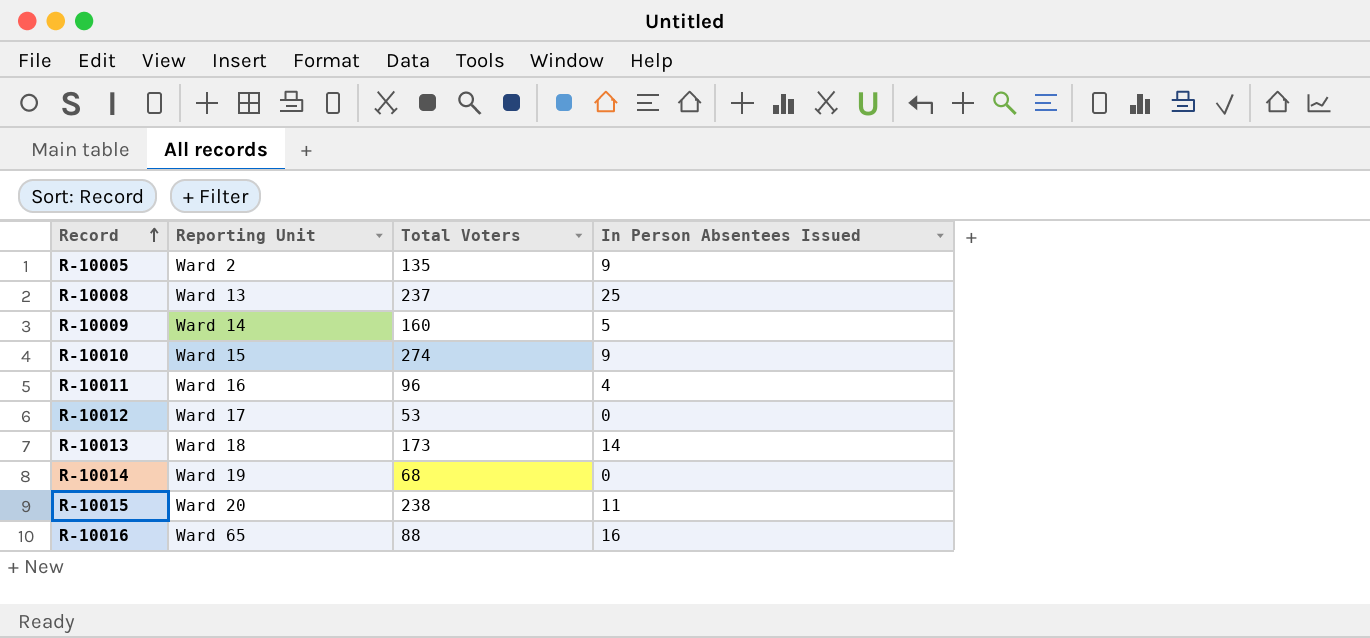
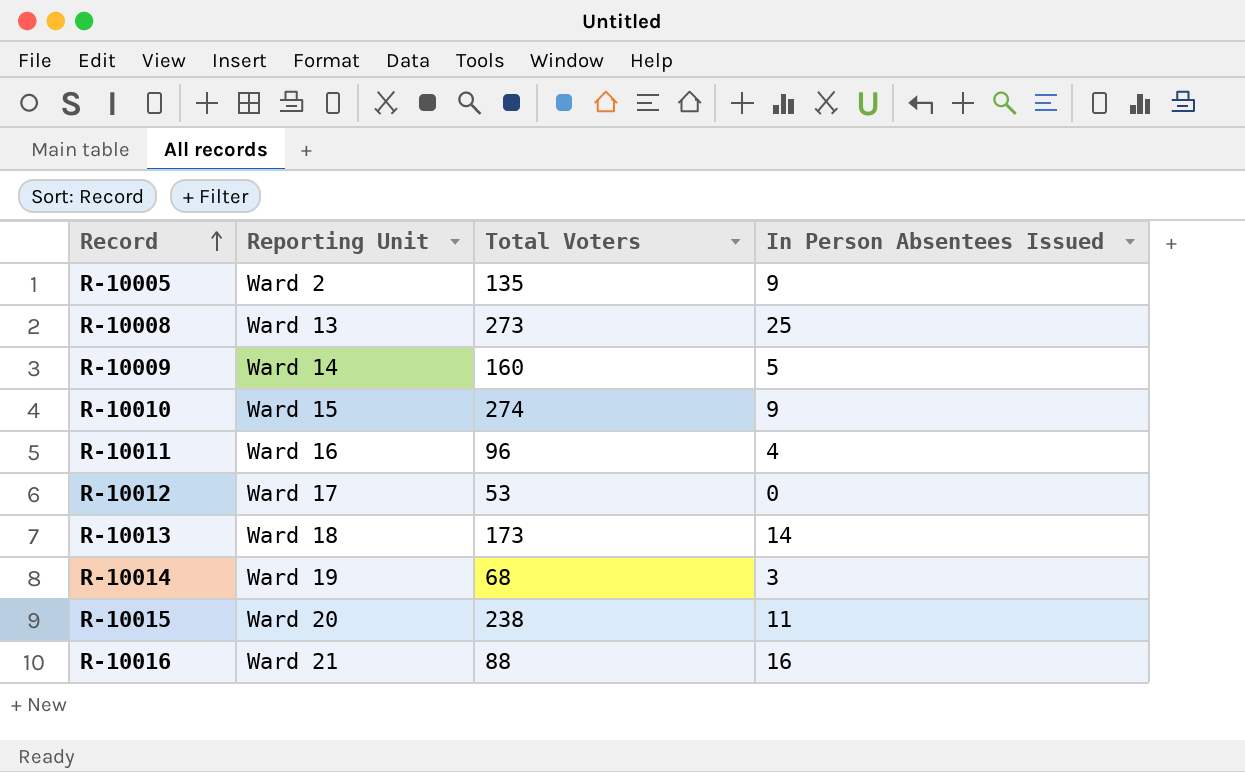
R-10008 | Total Voters: 237 -> 273
R-10014 | In Person Absentees Issued: 0 -> 3
R-10016 | Reporting Unit: Ward 65 -> Ward 21

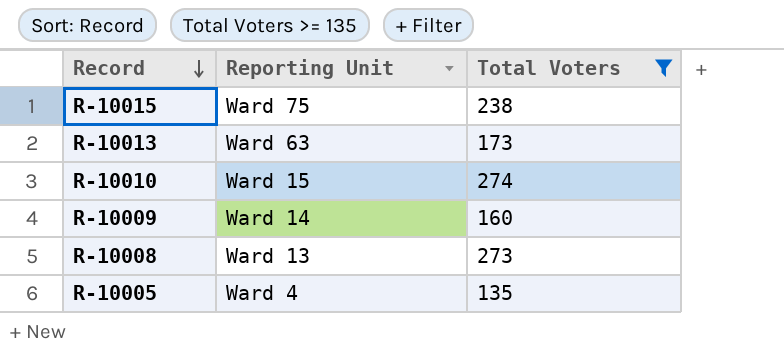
filter: none -> Total Voters >= 135
row order: Record ascending -> Record descending
column In Person Absentees Issued | position: 4 -> none
R-10015 | Reporting Unit: Ward 20 -> Ward 75
R-10013 | Reporting Unit: Ward 18 -> Ward 63
R-10005 | Reporting Unit: Ward 2 -> Ward 4

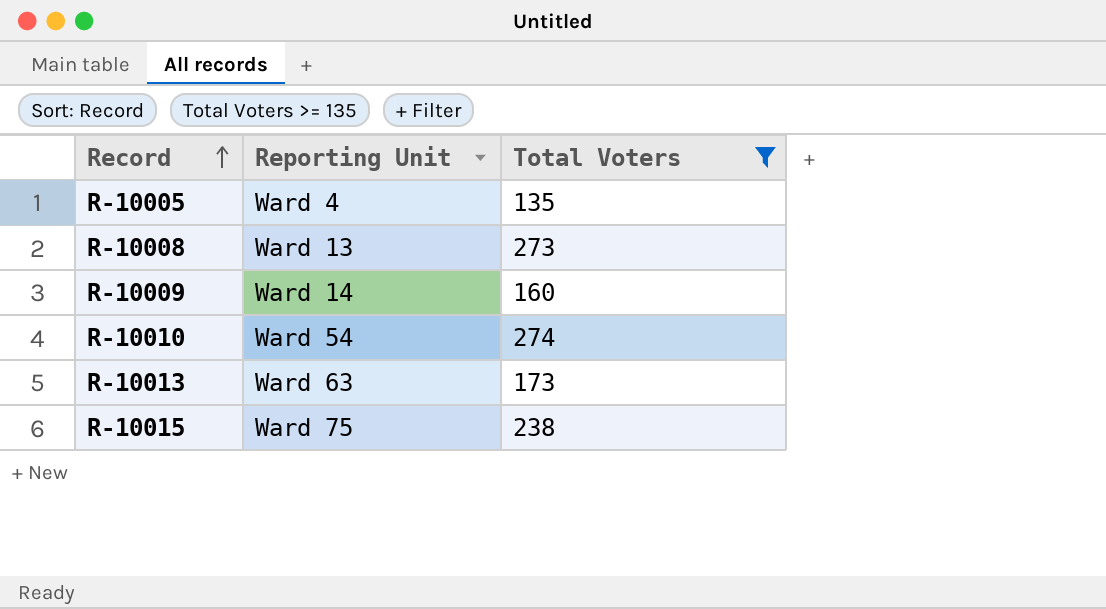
row order: Record descending -> Record ascending
R-10010 | Reporting Unit: Ward 15 -> Ward 54

